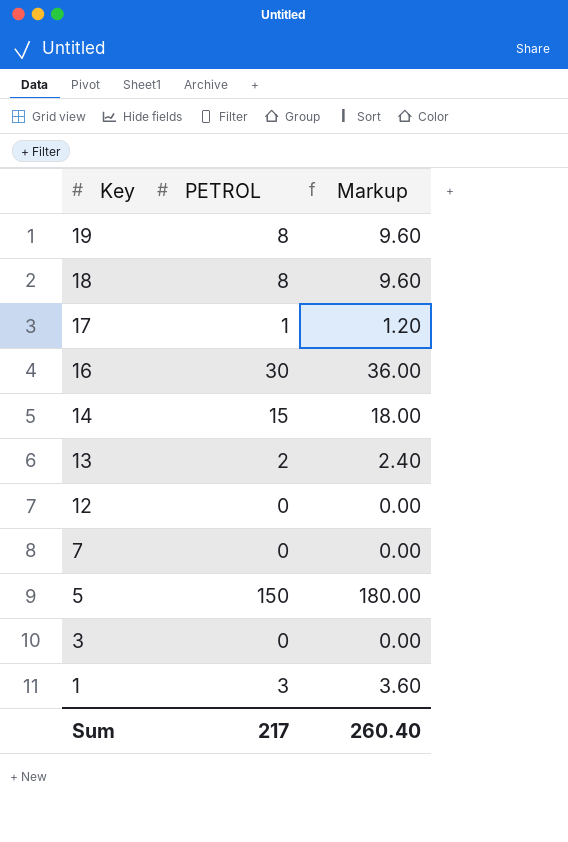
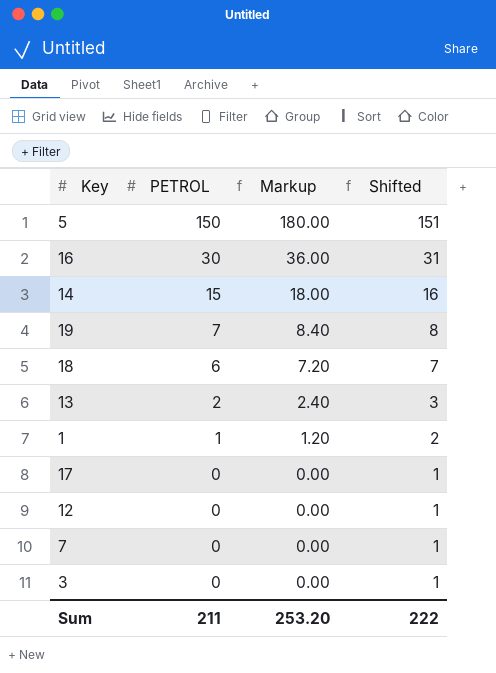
row order: Key descending -> PETROL descending
column Shifted | formula: none -> [PETROL] + 1
19 | PETROL: 8 -> 7
19 | Markup: 9.60 -> 8.40
18 | PETROL: 8 -> 6
18 | Markup: 9.60 -> 7.20
1 | PETROL: 3 -> 1
1 | Markup: 3.60 -> 1.20
17 | PETROL: 1 -> 0
17 | Markup: 1.20 -> 0.00
Sum | PETROL: 217 -> 211
Sum | Markup: 260.40 -> 253.20

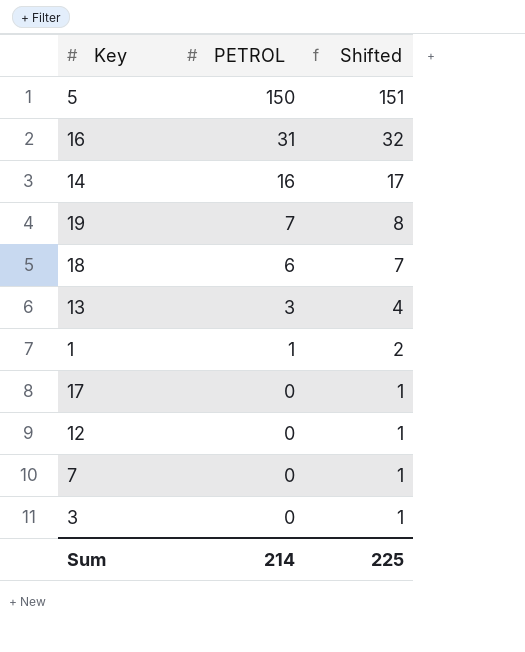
column Markup | formula: [PETROL] * 1.2 -> none
16 | PETROL: 30 -> 31
16 | Shifted: 31 -> 32
14 | PETROL: 15 -> 16
14 | Shifted: 16 -> 17
13 | PETROL: 2 -> 3
13 | Shifted: 3 -> 4
Sum | PETROL: 211 -> 214
Sum | Shifted: 222 -> 225

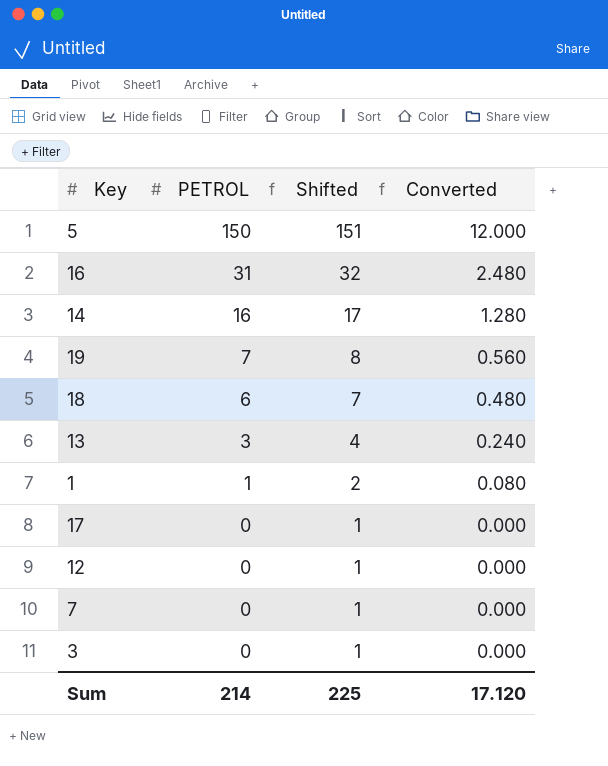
column Converted | formula: none -> [PETROL] * 0.08

